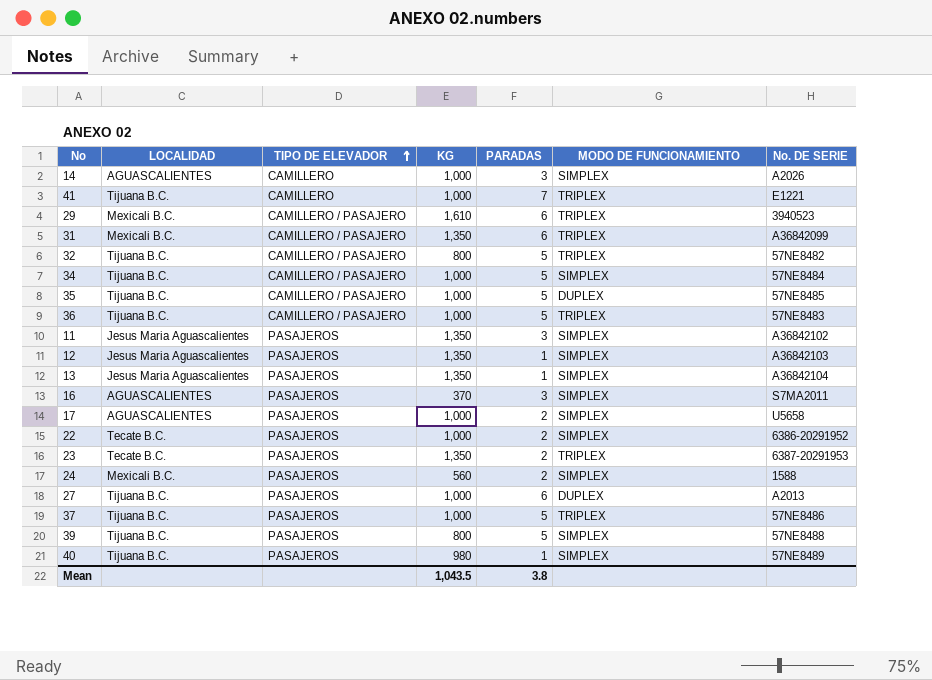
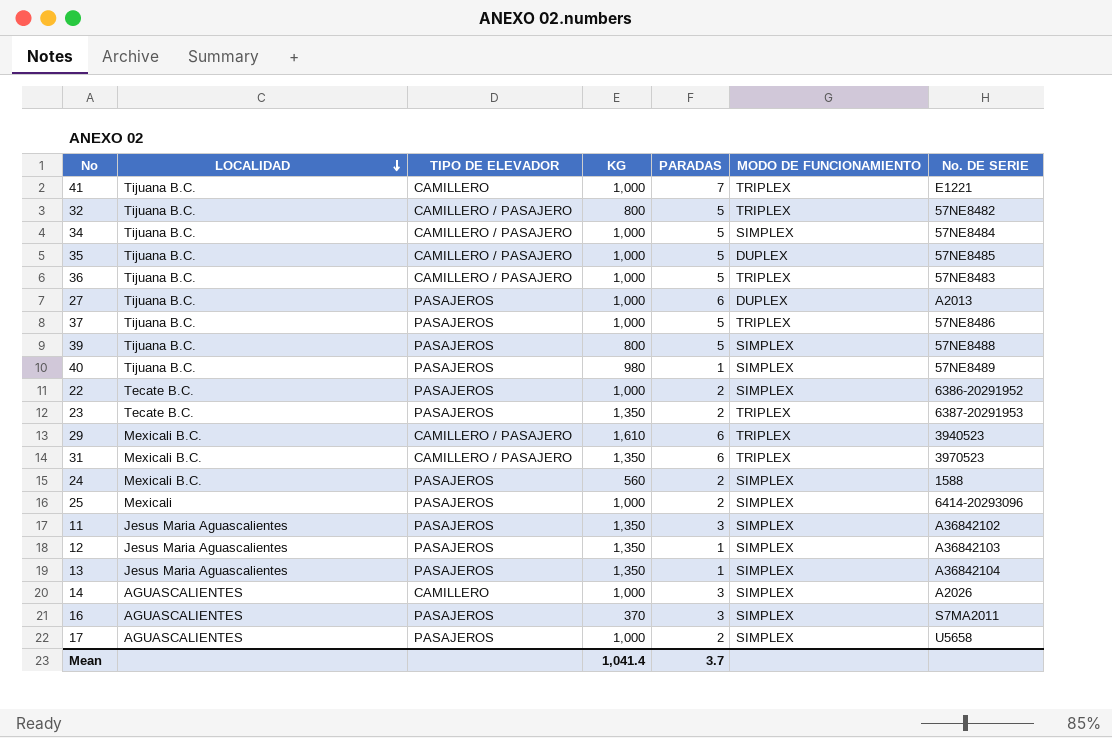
row order: TIPO DE ELEVADOR ascending -> LOCALIDAD descending
31 | No. DE SERIE: A36842099 -> 3970523
row 25: none -> Mexicali | PASAJEROS | 1,000 | 2 | SIMPLEX | 6414-20293096
Mean | KG: 1,043.5 -> 1,041.4
Mean | PARADAS: 3.8 -> 3.7

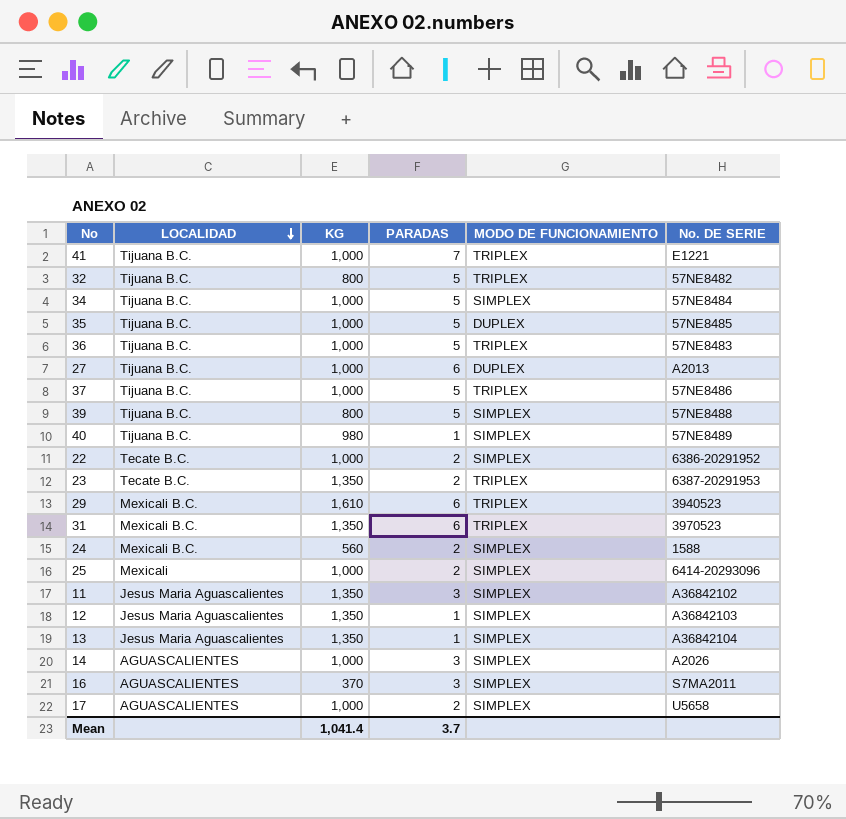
column TIPO DE ELEVADOR | position: 3 -> none

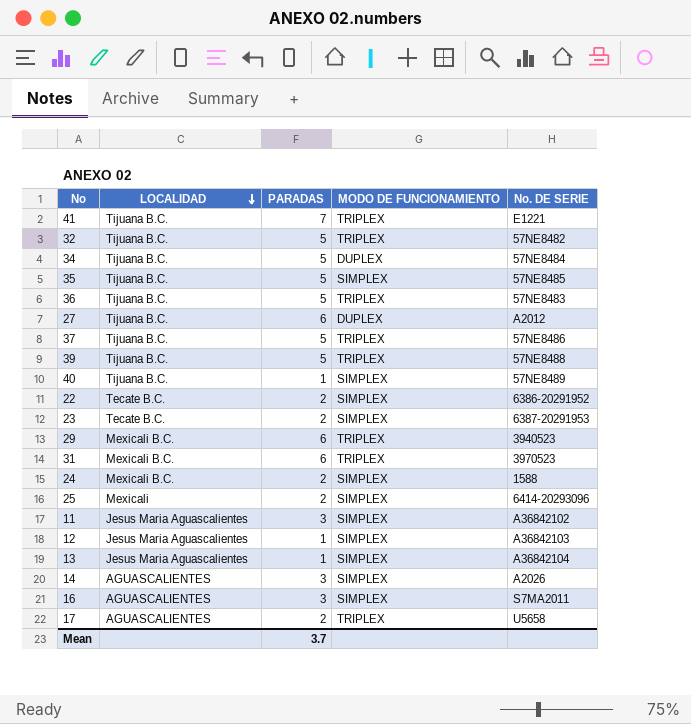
column KG | position: 3 -> none
34 | MODO DE FUNCIONAMIENTO: SIMPLEX -> DUPLEX
35 | MODO DE FUNCIONAMIENTO: DUPLEX -> SIMPLEX
27 | No. DE SERIE: A2013 -> A2012
39 | MODO DE FUNCIONAMIENTO: SIMPLEX -> TRIPLEX
23 | MODO DE FUNCIONAMIENTO: TRIPLEX -> SIMPLEX
17 | MODO DE FUNCIONAMIENTO: SIMPLEX -> TRIPLEX

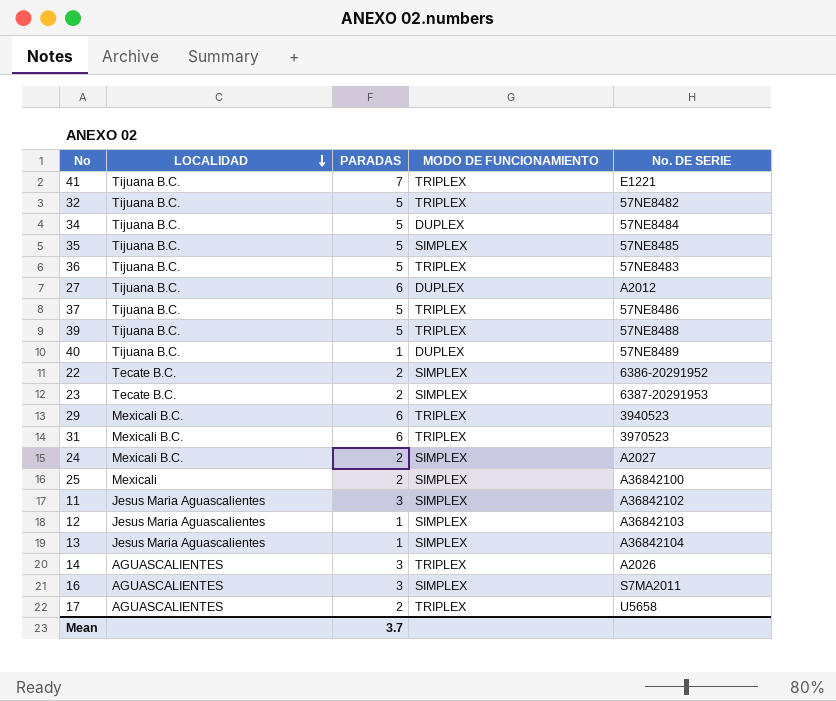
40 | MODO DE FUNCIONAMIENTO: SIMPLEX -> DUPLEX
24 | No. DE SERIE: 1588 -> A2027
25 | No. DE SERIE: 6414-20293096 -> A36842100
14 | MODO DE FUNCIONAMIENTO: SIMPLEX -> TRIPLEX

